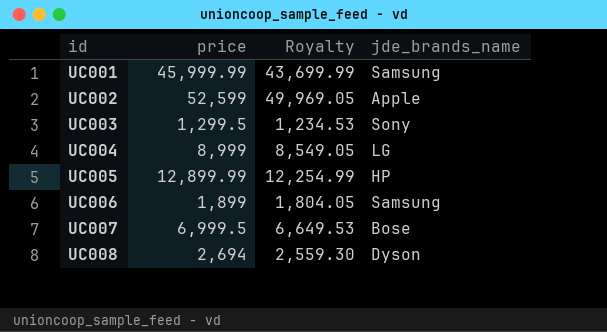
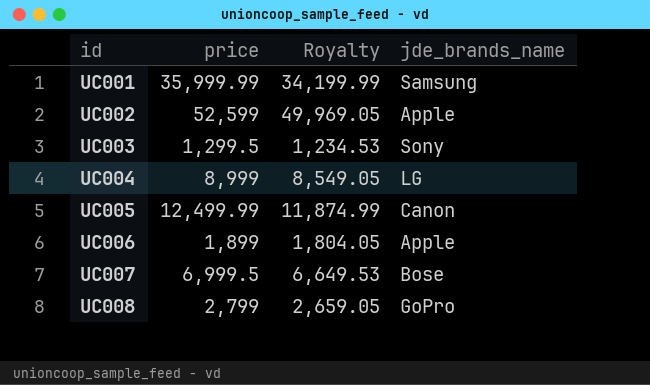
UC001 | price: 45,999.99 -> 35,999.99
UC001 | Royalty: 43,699.99 -> 34,199.99
UC005 | price: 12,899.99 -> 12,499.99
UC005 | Royalty: 12,254.99 -> 11,874.99
UC005 | jde_brands_name: HP -> Canon
UC006 | jde_brands_name: Samsung -> Apple
UC008 | price: 2,694 -> 2,799
UC008 | Royalty: 2,559.30 -> 2,659.05
UC008 | jde_brands_name: Dyson -> GoPro

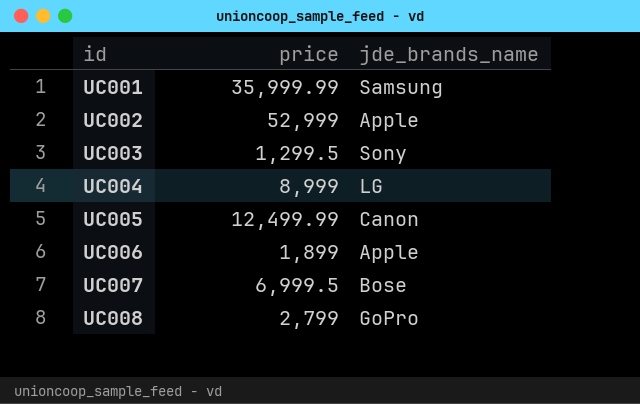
column Royalty | formula: [price] * 0.95 -> none
UC002 | price: 52,599 -> 52,999

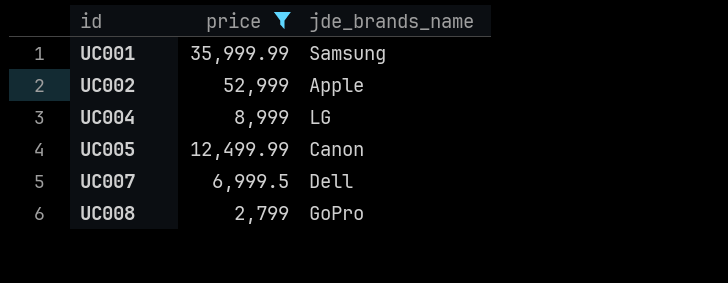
filter: none -> price >= 2,799
UC007 | jde_brands_name: Bose -> Dell

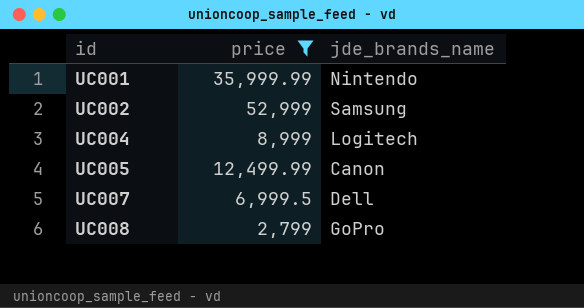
UC001 | jde_brands_name: Samsung -> Nintendo
UC002 | jde_brands_name: Apple -> Samsung
UC004 | jde_brands_name: LG -> Logitech

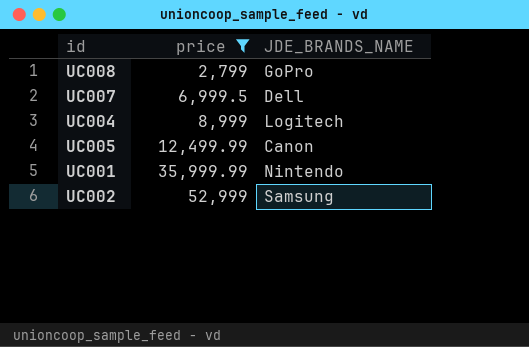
row order: id ascending -> price ascending
column name: jde_brands_name -> JDE_BRANDS_NAME

